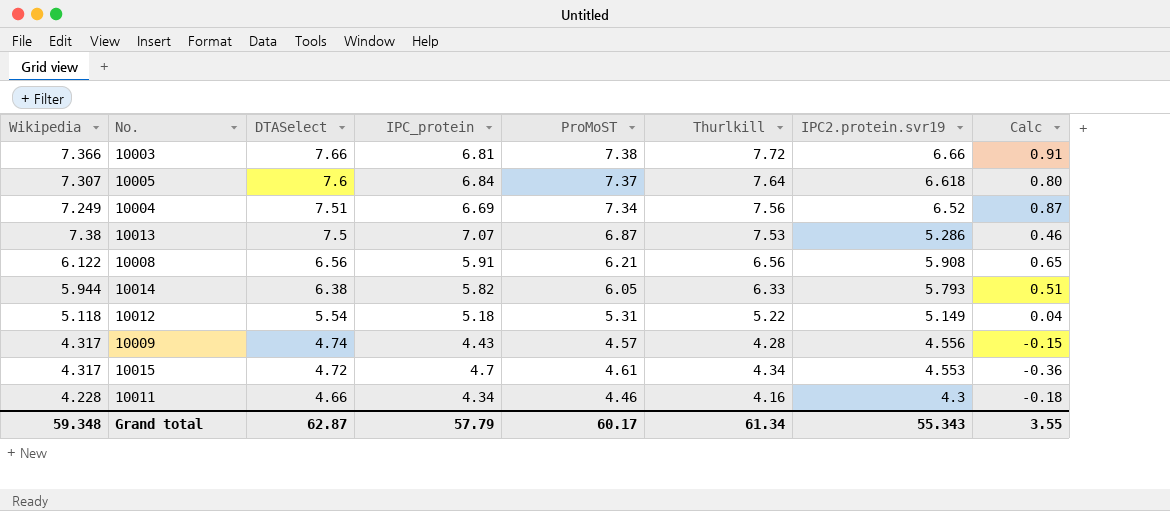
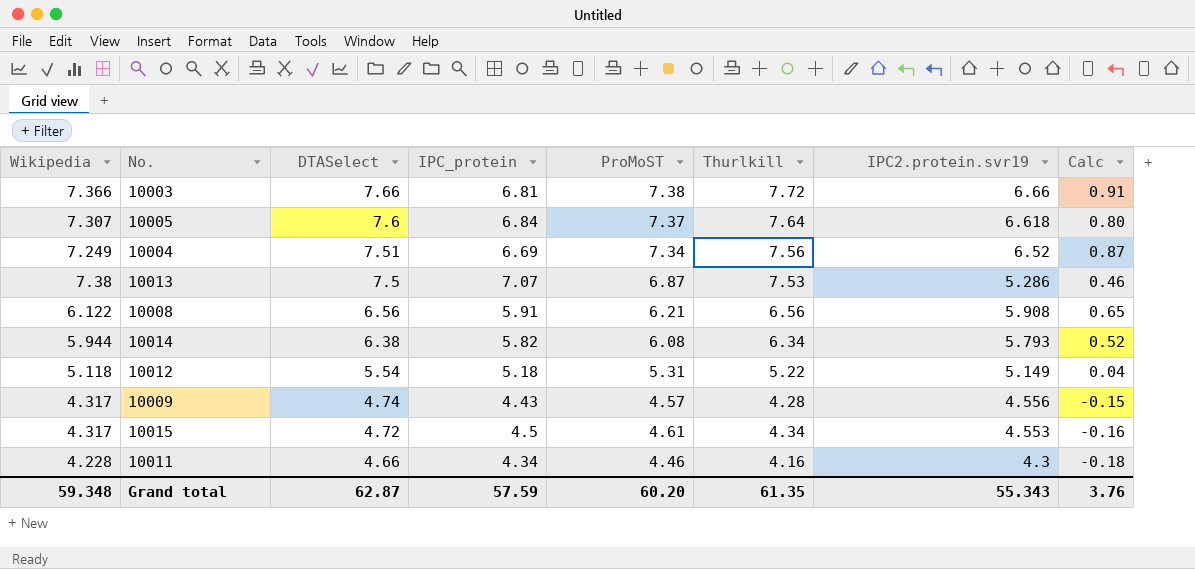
10014 | ProMoST: 6.05 -> 6.08
10014 | Thurlkill: 6.33 -> 6.34
10014 | Calc: 0.51 -> 0.52
10015 | IPC_protein: 4.7 -> 4.5
10015 | Calc: -0.36 -> -0.16
Grand total | IPC_protein: 57.79 -> 57.59
Grand total | ProMoST: 60.17 -> 60.20
Grand total | Thurlkill: 61.34 -> 61.35
Grand total | Calc: 3.55 -> 3.76

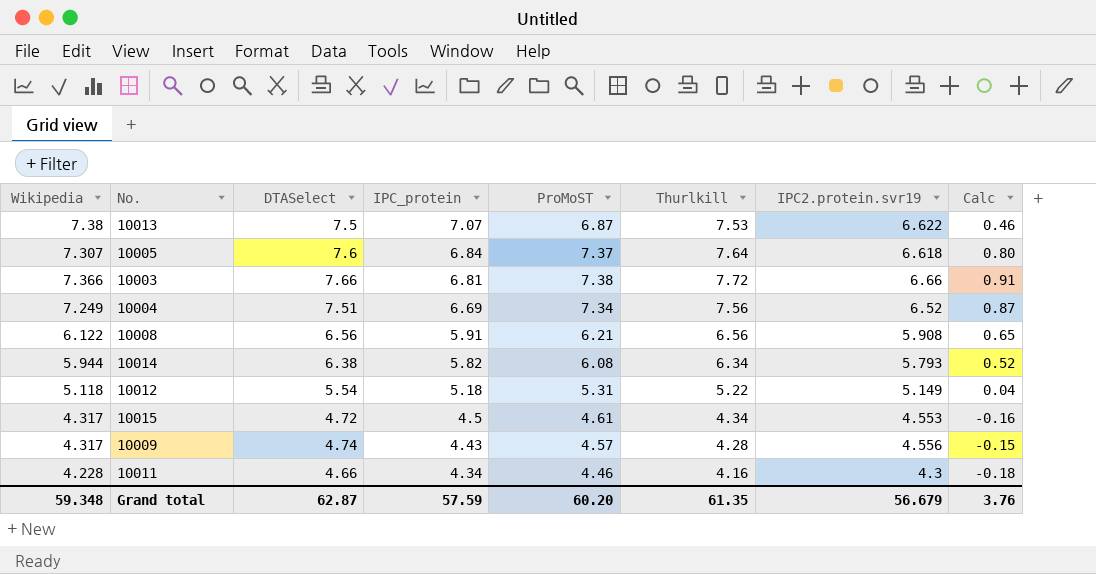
row order: DTASelect descending -> IPC_protein descending
10013 | IPC2.protein.svr19: 5.286 -> 6.622
Grand total | IPC2.protein.svr19: 55.343 -> 56.679

